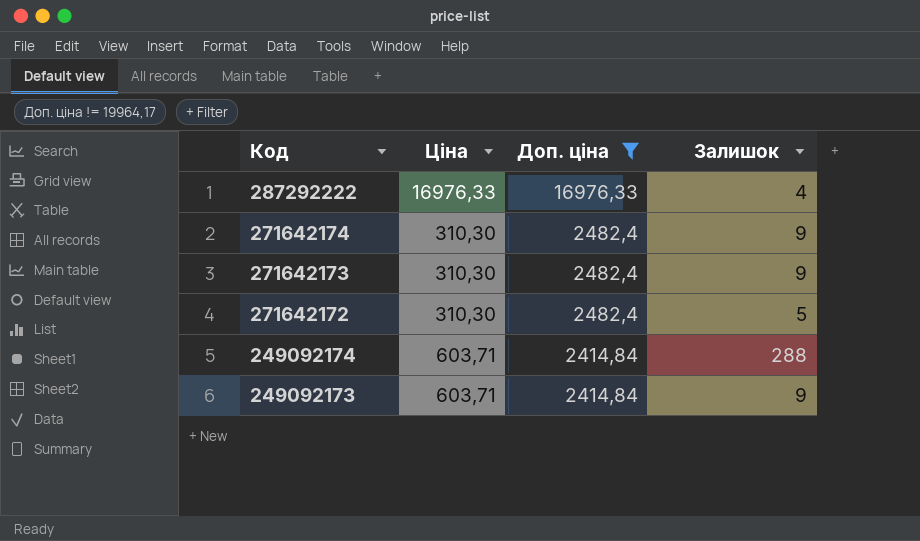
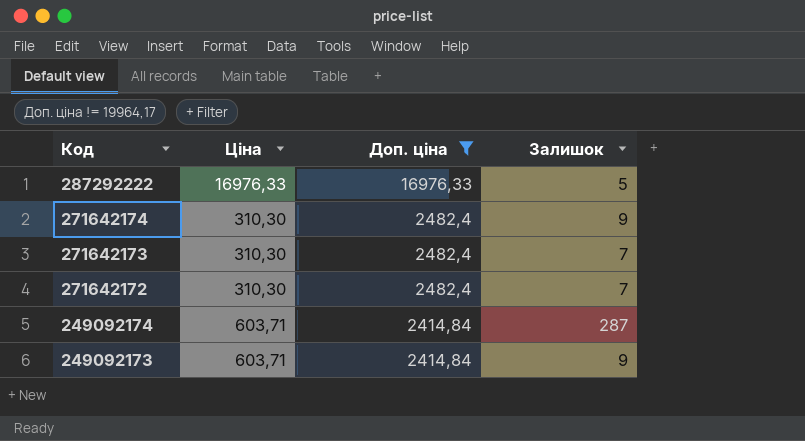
287292222 | Залишок: 4 -> 5
271642173 | Залишок: 9 -> 7
271642172 | Залишок: 5 -> 7
249092174 | Залишок: 288 -> 287

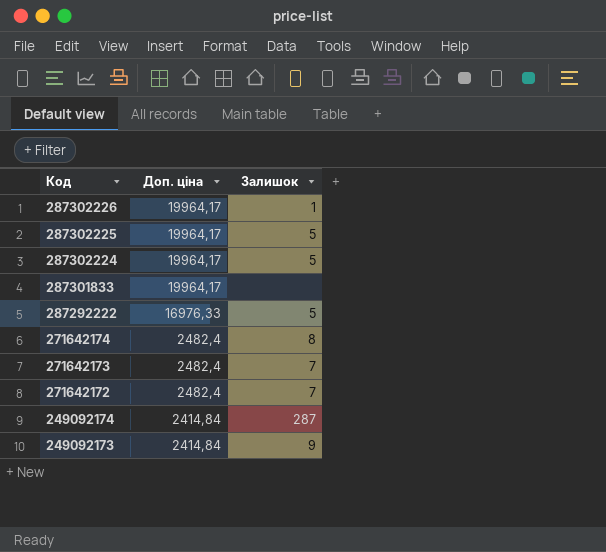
filter: Доп. ціна != 19964,17 -> none
column Ціна | position: 2 -> none
271642174 | Залишок: 9 -> 8

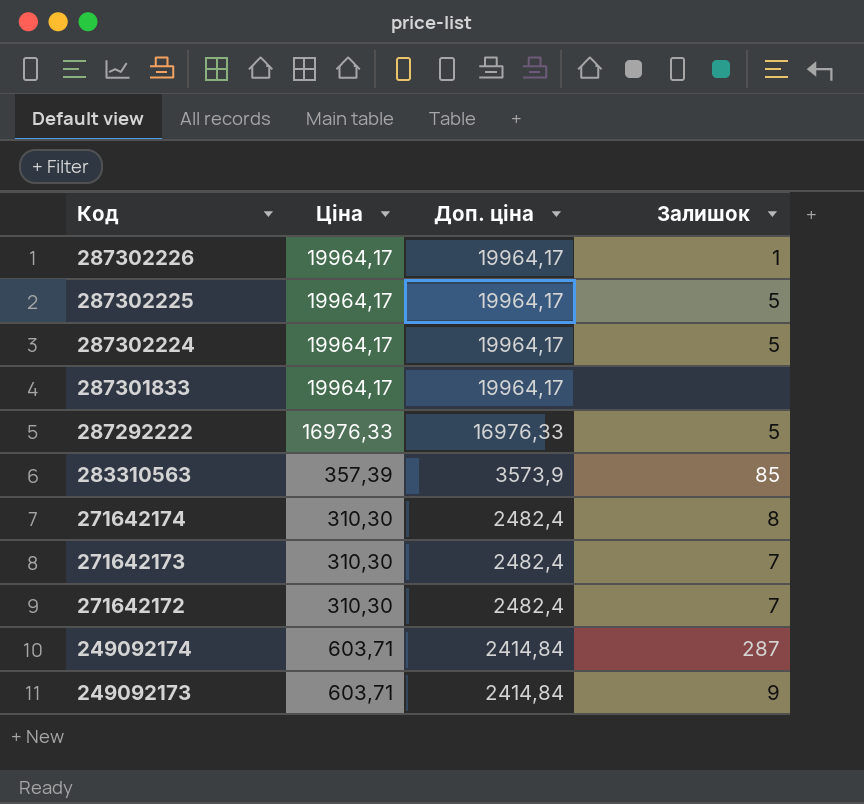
column Ціна | position: none -> 2
row 283310563: none -> 357,39 | 3573,9 | 85

